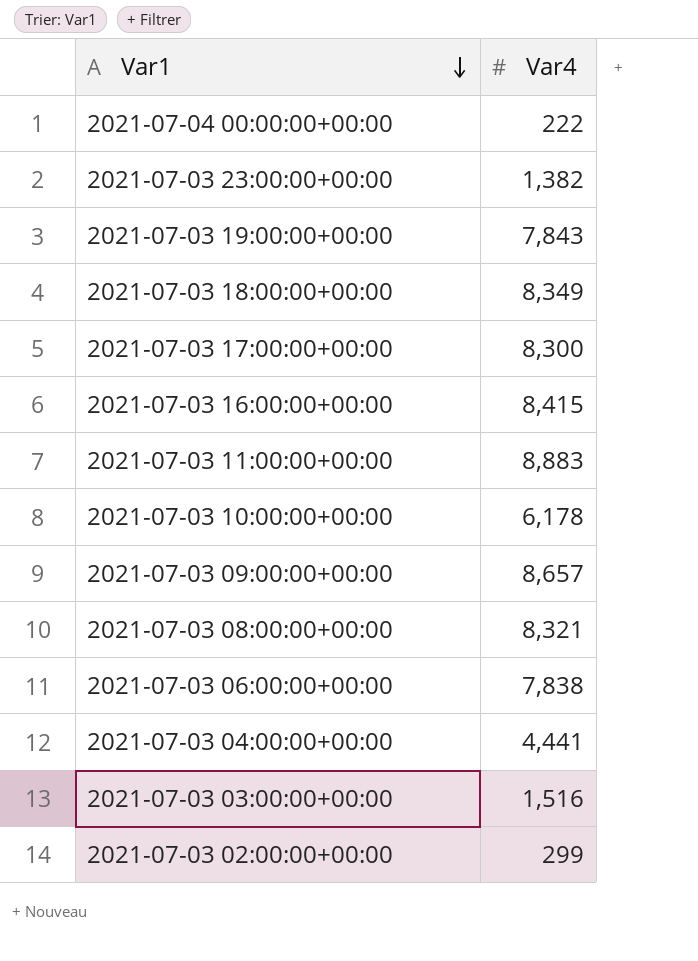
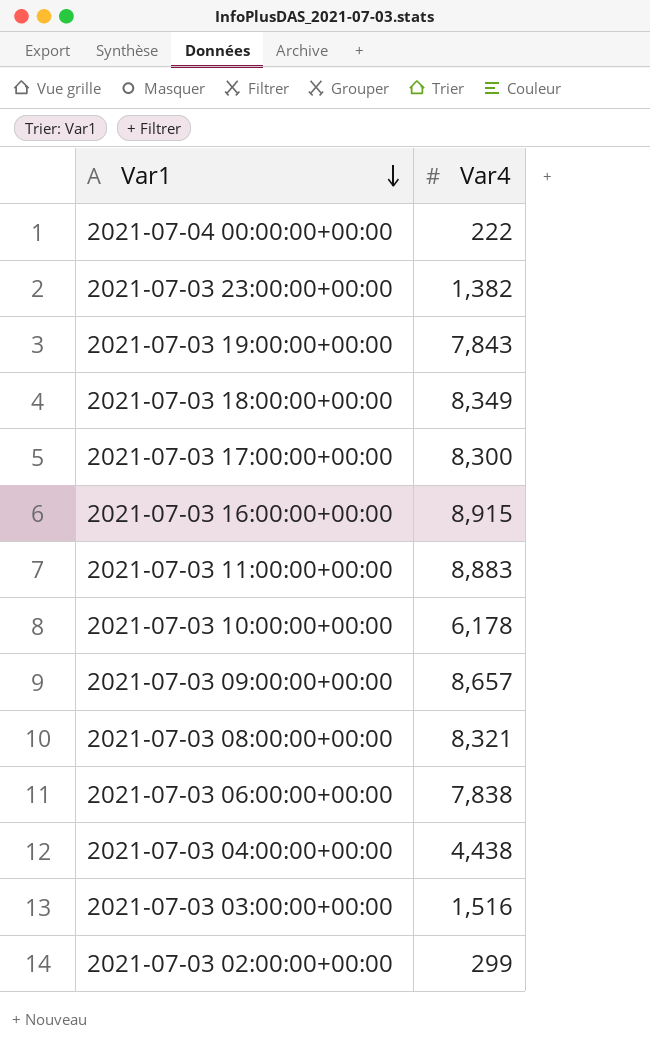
2021-07-03 16:00:00+00:00 | Var4: 8,415 -> 8,915
2021-07-03 04:00:00+00:00 | Var4: 4,441 -> 4,438

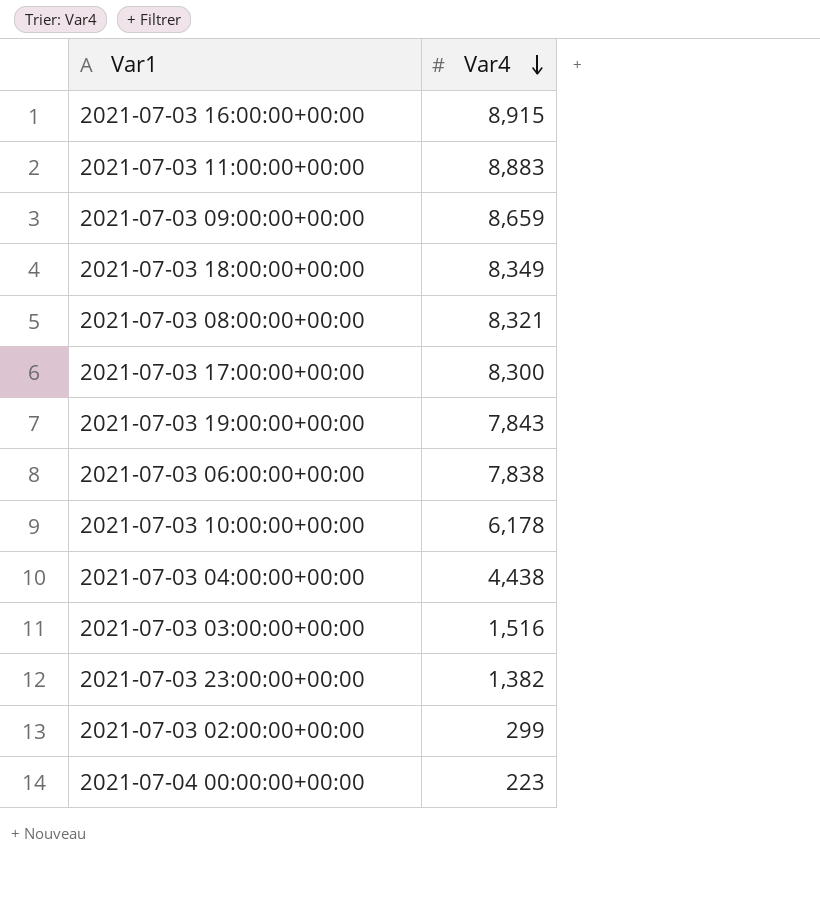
row order: Var1 descending -> Var4 descending
2021-07-03 09:00:00+00:00 | Var4: 8,657 -> 8,659
2021-07-04 00:00:00+00:00 | Var4: 222 -> 223

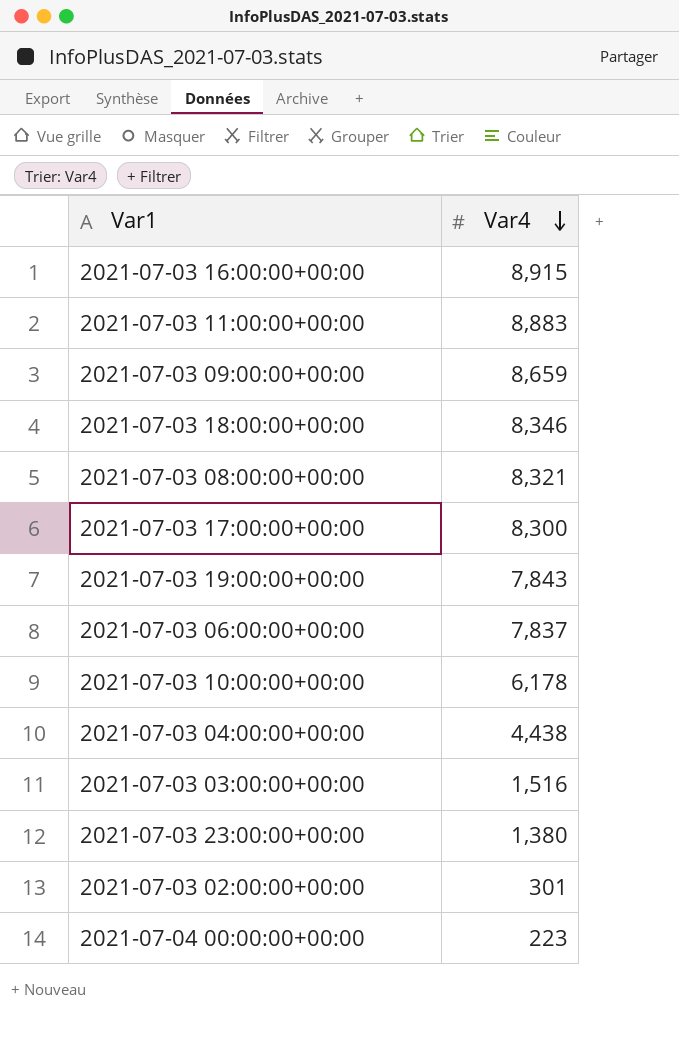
2021-07-03 18:00:00+00:00 | Var4: 8,349 -> 8,346
2021-07-03 06:00:00+00:00 | Var4: 7,838 -> 7,837
2021-07-03 23:00:00+00:00 | Var4: 1,382 -> 1,380
2021-07-03 02:00:00+00:00 | Var4: 299 -> 301

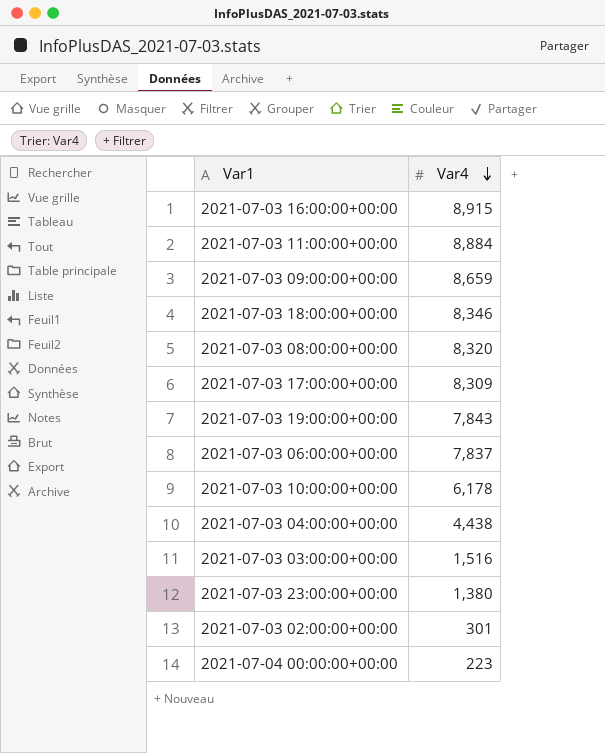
2021-07-03 11:00:00+00:00 | Var4: 8,883 -> 8,884
2021-07-03 08:00:00+00:00 | Var4: 8,321 -> 8,320
2021-07-03 17:00:00+00:00 | Var4: 8,300 -> 8,309

